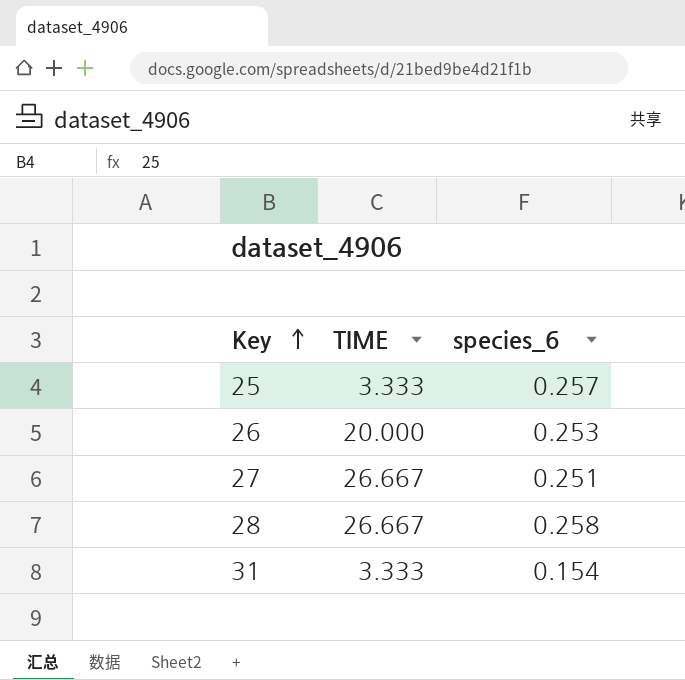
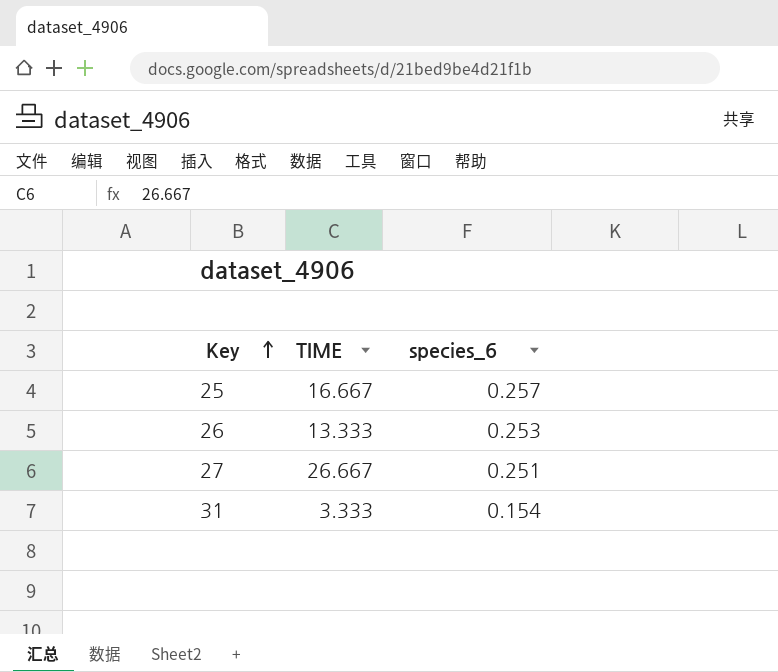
row 28: 26.667 | 0.258 -> none
25 | TIME: 3.333 -> 16.667
26 | TIME: 20.000 -> 13.333

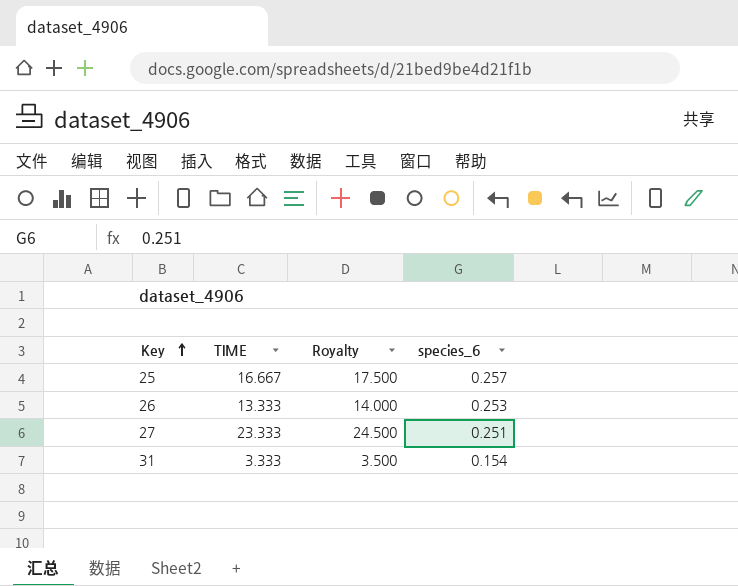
column Royalty | formula: none -> [TIME] * 1.05
27 | TIME: 26.667 -> 23.333

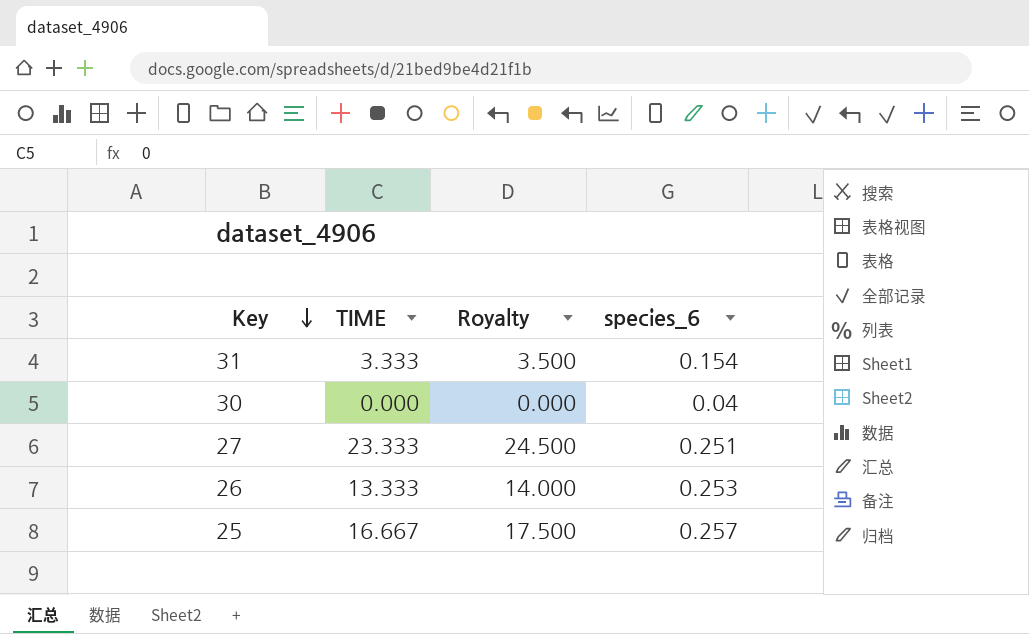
row order: Key ascending -> Key descending
row 30: none -> 0.000 | 0.000 | 0.04

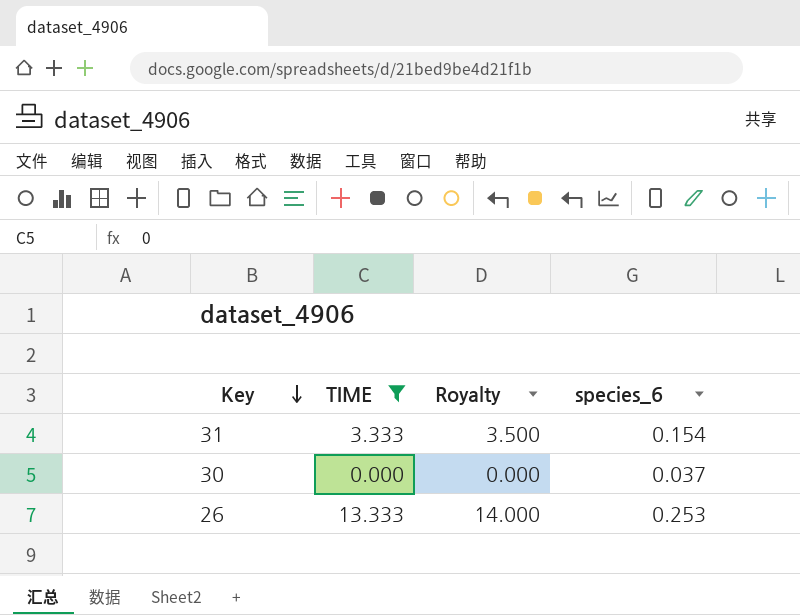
filter: none -> TIME <= 13.333
30 | species_6: 0.04 -> 0.037

